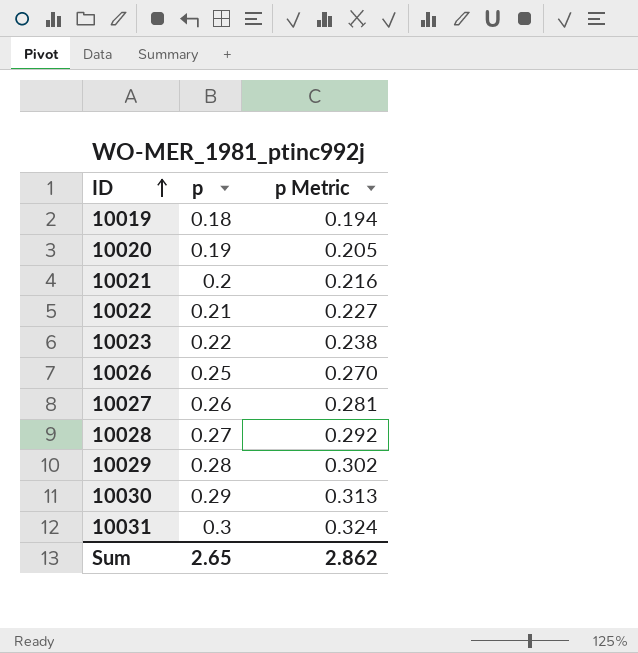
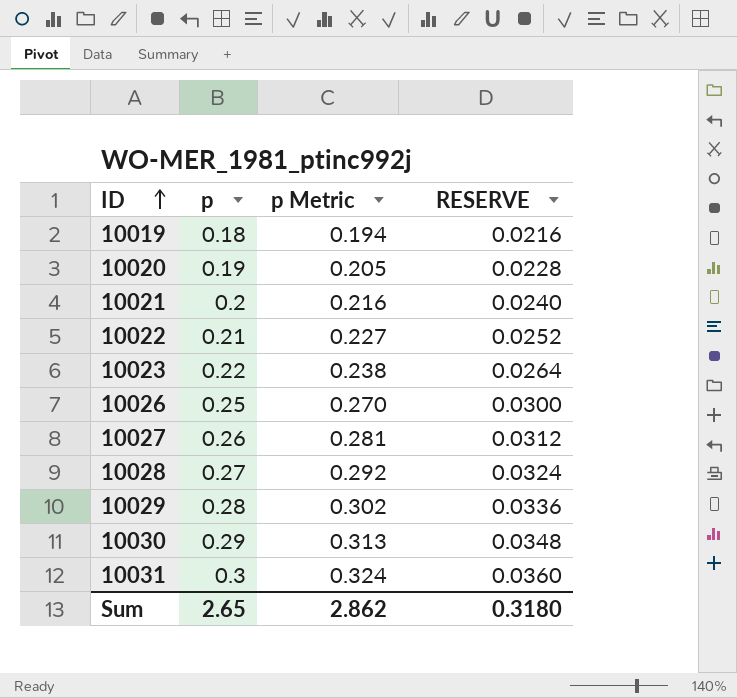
column RESERVE | formula: none -> [p] * 0.12

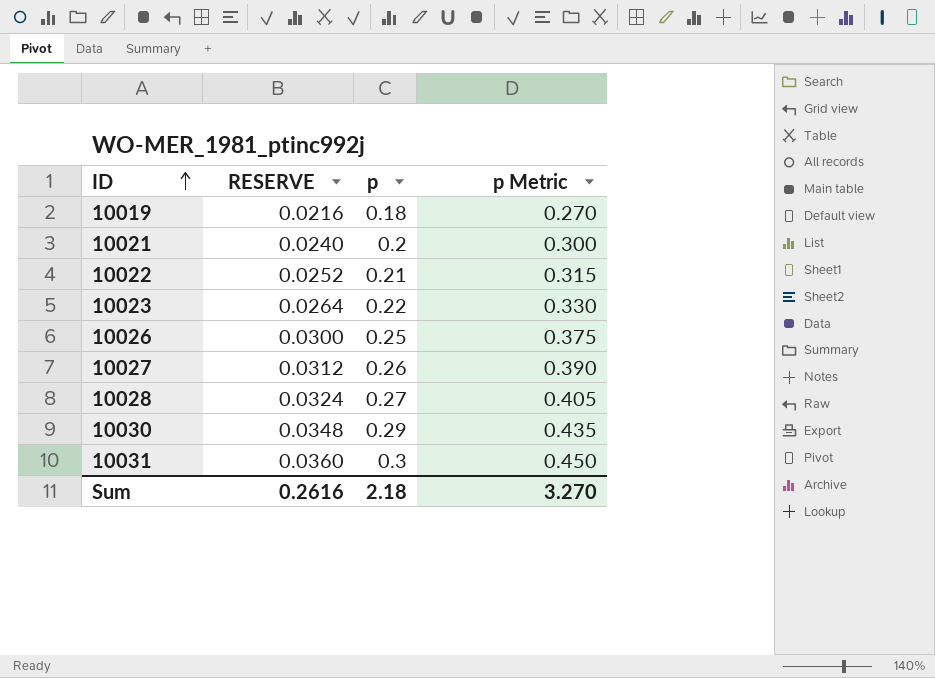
column RESERVE | position: 4 -> 2
column p Metric | formula: [p] * 1.08 -> [p] * 1.5
row 10020: 0.19 | 0.205 | 0.0228 -> none
row 10029: 0.28 | 0.302 | 0.0336 -> none
Sum | RESERVE: 0.3180 -> 0.2616
Sum | p: 2.65 -> 2.18
Sum | p Metric: 2.862 -> 3.270

